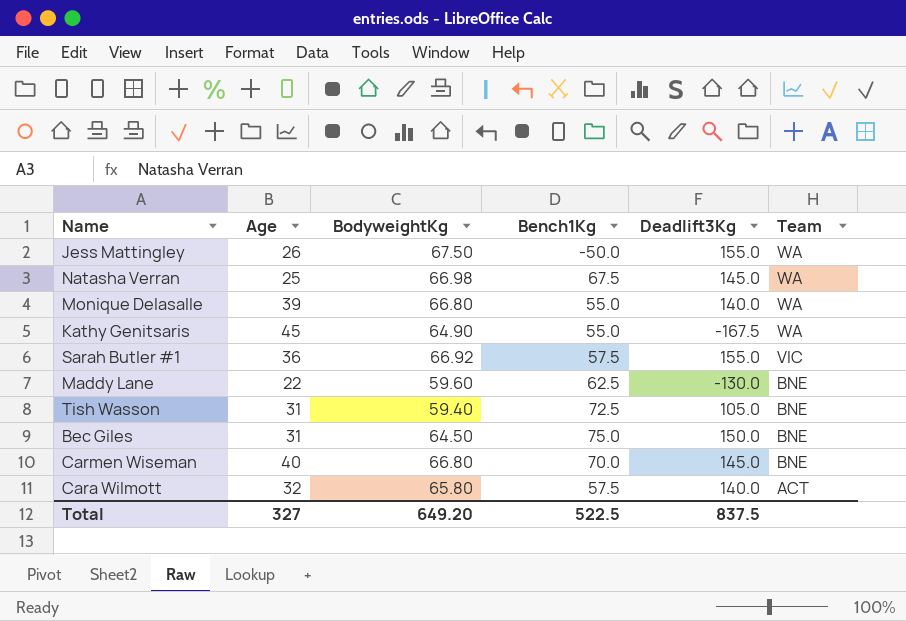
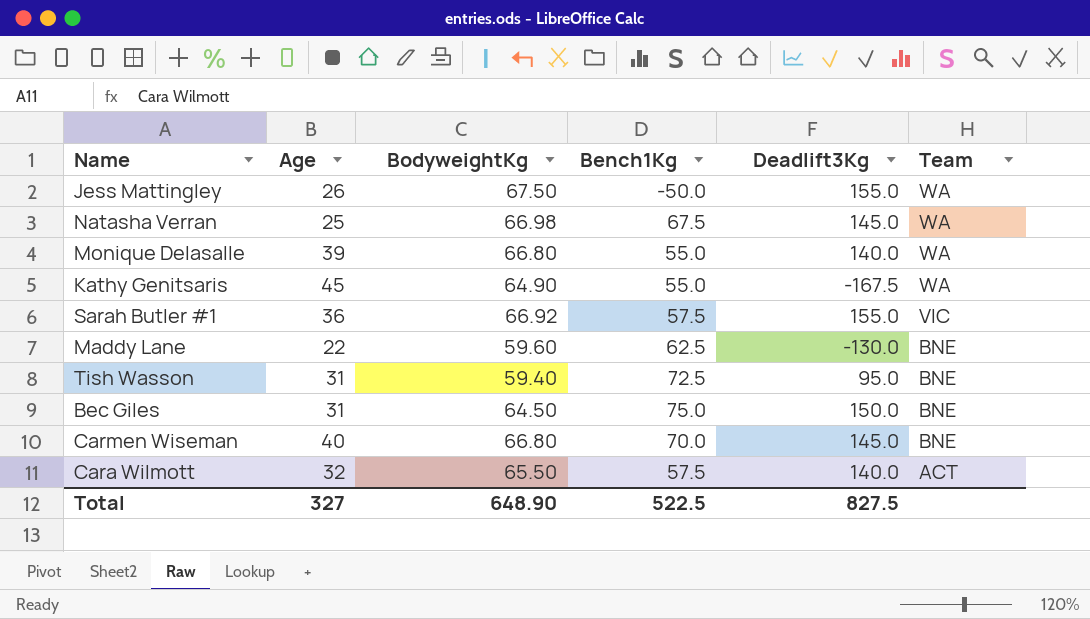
Tish Wasson | Deadlift3Kg: 105.0 -> 95.0
Cara Wilmott | BodyweightKg: 65.80 -> 65.50
Total | BodyweightKg: 649.20 -> 648.90
Total | Deadlift3Kg: 837.5 -> 827.5

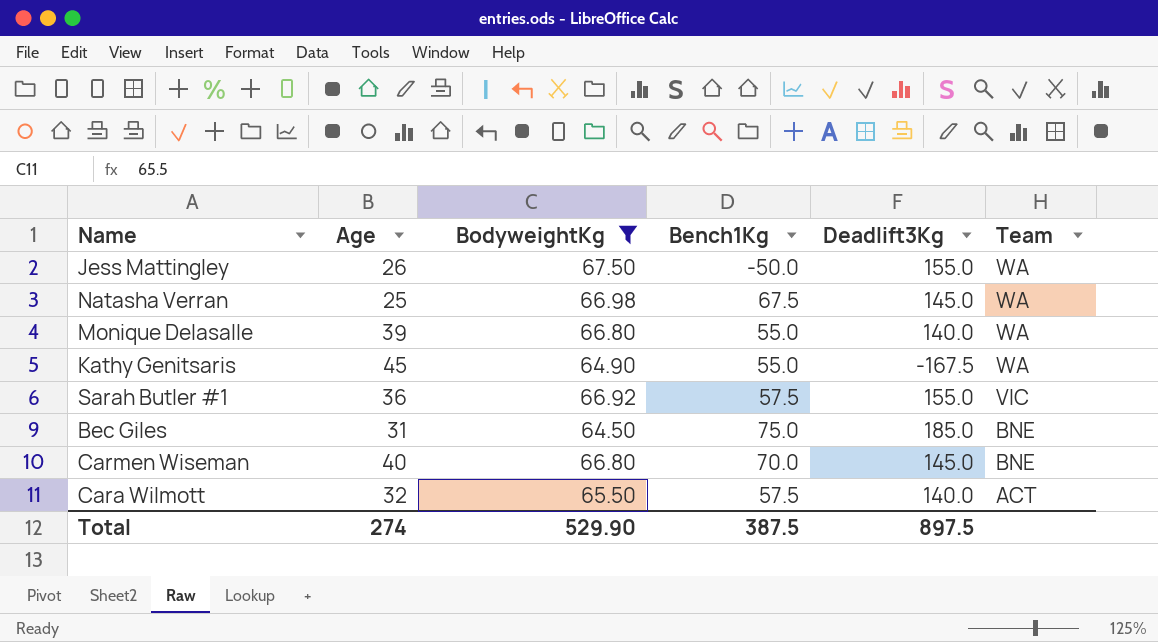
filter: none -> BodyweightKg >= 64.50
Bec Giles | Deadlift3Kg: 150.0 -> 185.0
Total | Age: 327 -> 274
Total | BodyweightKg: 648.90 -> 529.90
Total | Bench1Kg: 522.5 -> 387.5
Total | Deadlift3Kg: 827.5 -> 897.5

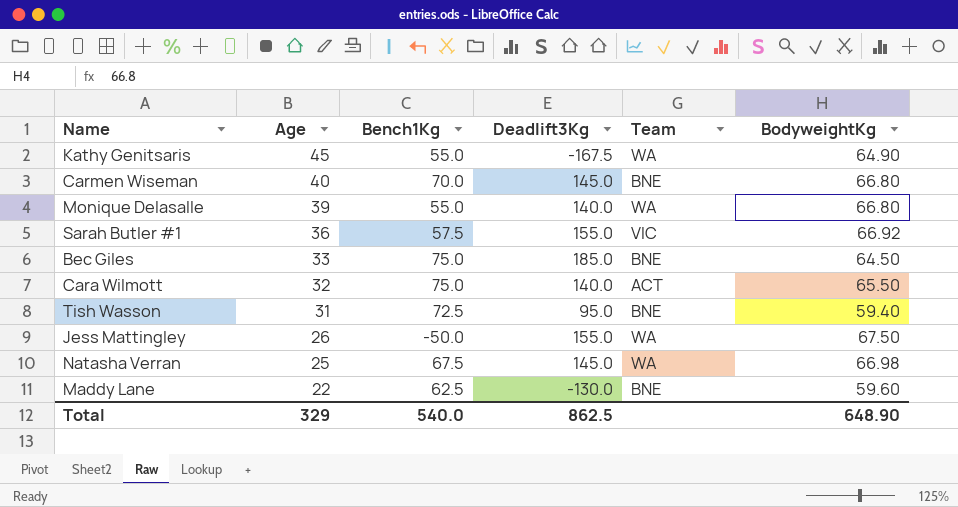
filter: BodyweightKg >= 64.50 -> none
row order: Team descending -> Age descending
column BodyweightKg | position: 3 -> 6
Bec Giles | Age: 31 -> 33
Cara Wilmott | Bench1Kg: 57.5 -> 75.0
Total | Age: 274 -> 329
Total | Bench1Kg: 387.5 -> 540.0
Total | Deadlift3Kg: 897.5 -> 862.5
Total | BodyweightKg: 529.90 -> 648.90

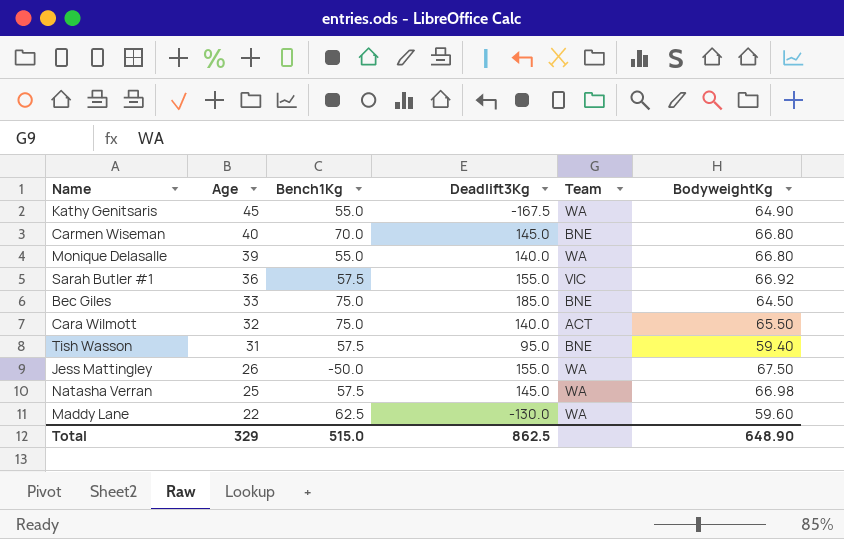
Tish Wasson | Bench1Kg: 72.5 -> 57.5
Natasha Verran | Bench1Kg: 67.5 -> 57.5
Maddy Lane | Team: BNE -> WA
Total | Bench1Kg: 540.0 -> 515.0

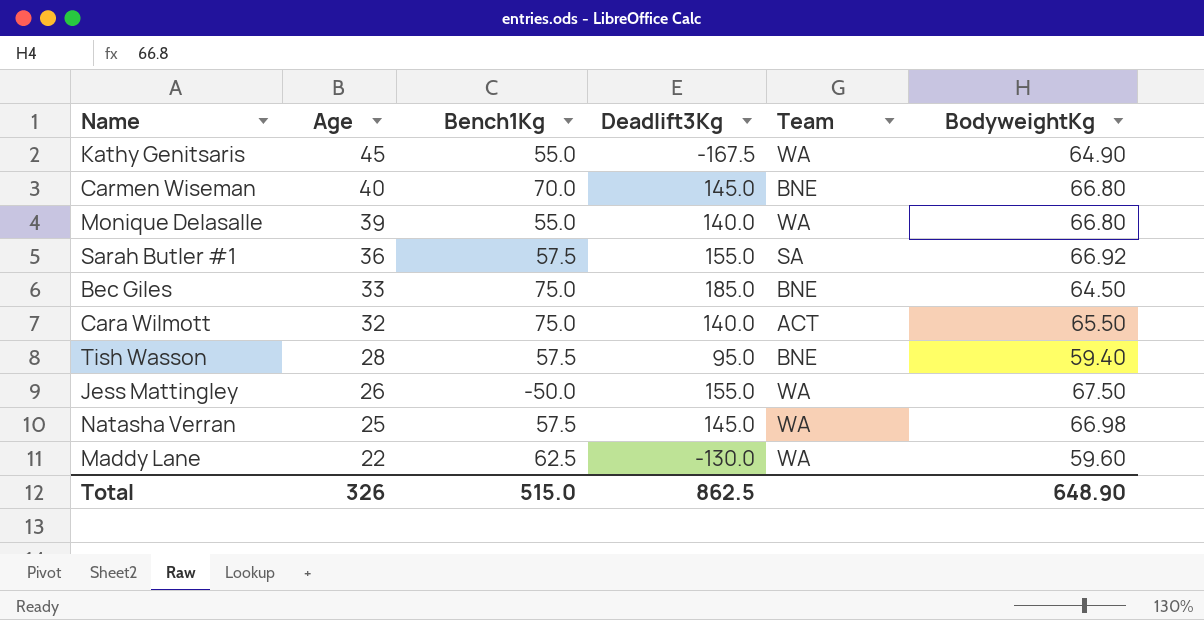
Sarah Butler #1 | Team: VIC -> SA
Tish Wasson | Age: 31 -> 28
Total | Age: 329 -> 326

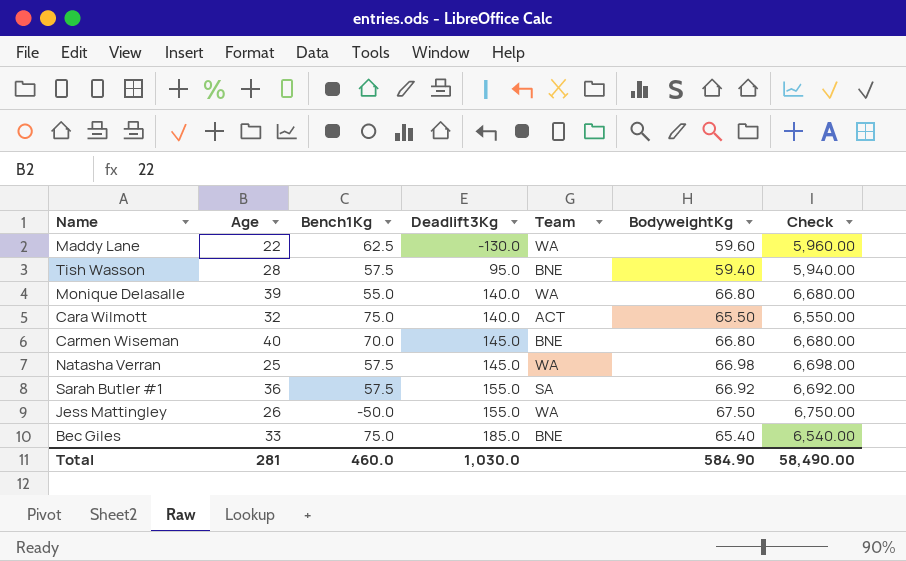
row order: Age descending -> Deadlift3Kg ascending
column Check | formula: none -> [BodyweightKg] * 100
row Kathy Genitsaris: 45 | 55.0 | -167.5 | WA | 64.90 -> none
Bec Giles | BodyweightKg: 64.50 -> 65.40
Total | Age: 326 -> 281
Total | Bench1Kg: 515.0 -> 460.0
Total | Deadlift3Kg: 862.5 -> 1,030.0
Total | BodyweightKg: 648.90 -> 584.90

